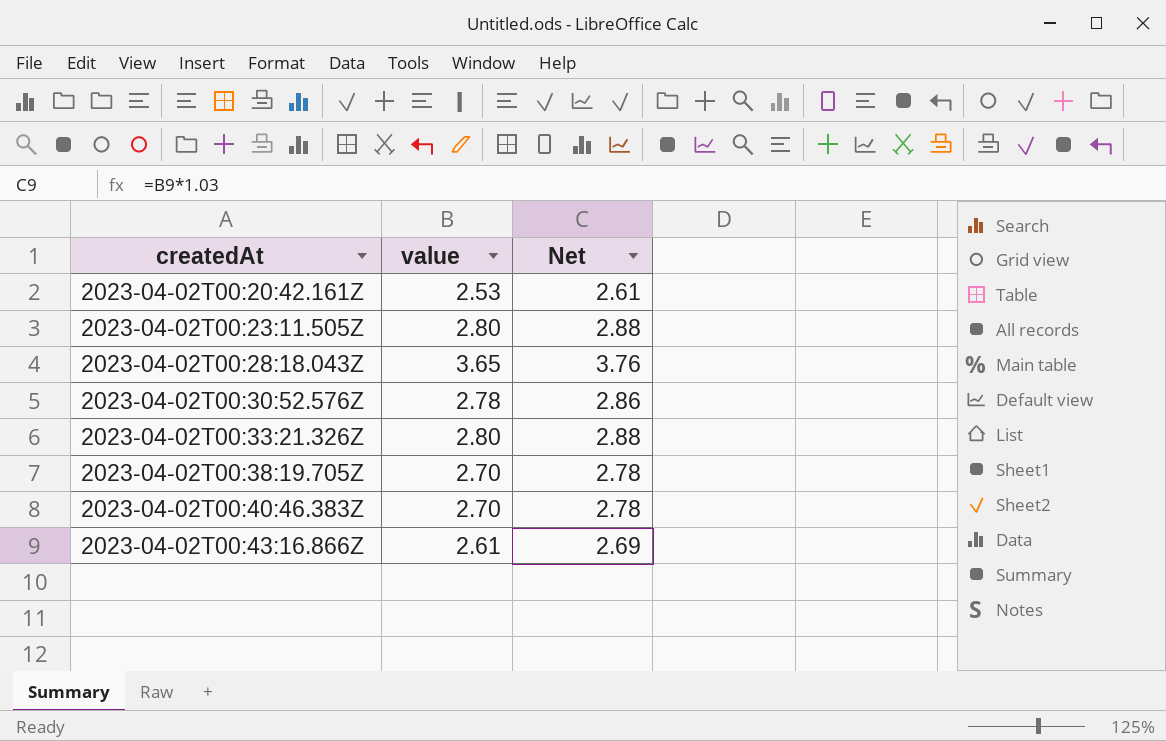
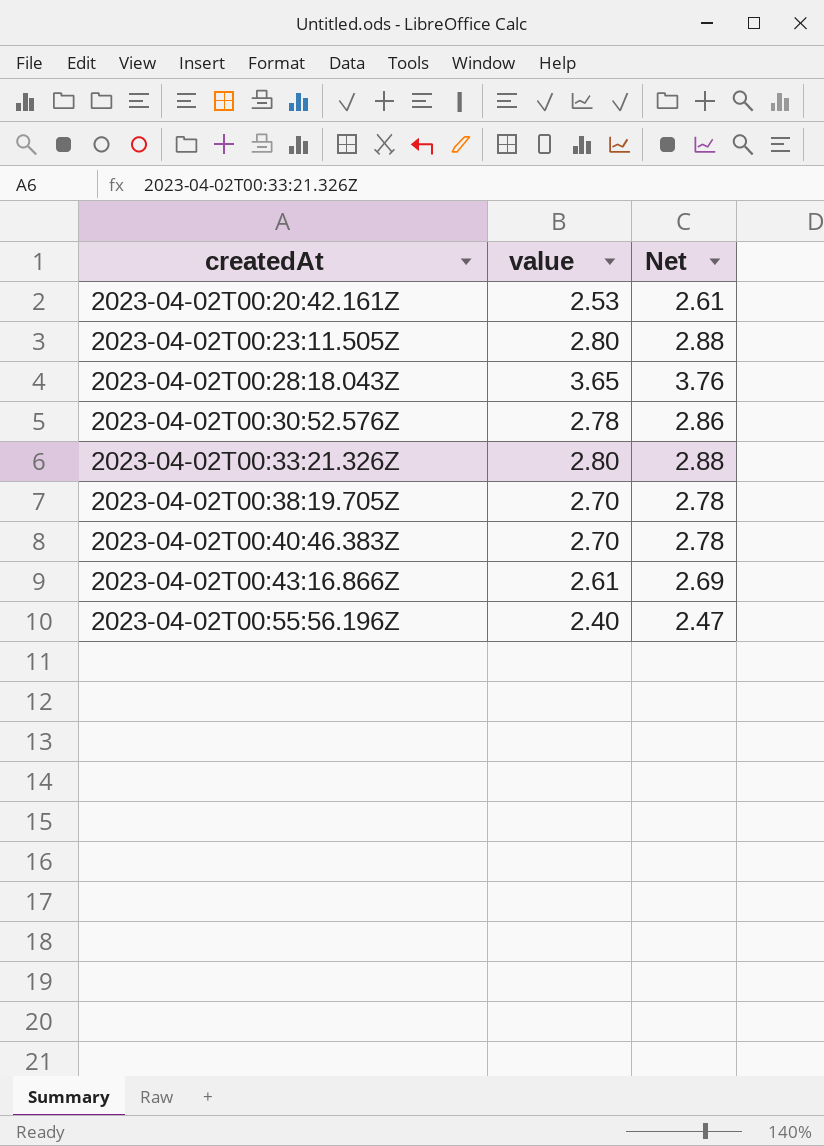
row 2023-04-02T00:55:56.196Z: none -> 2.40 | 2.47

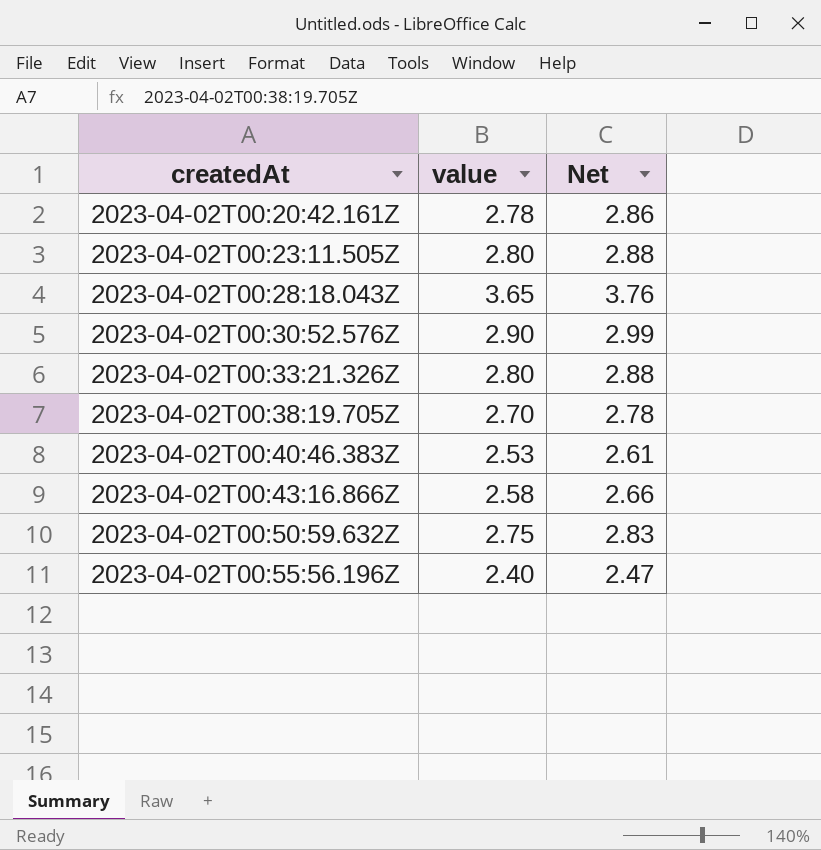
2023-04-02T00:20:42.161Z | value: 2.53 -> 2.78
2023-04-02T00:20:42.161Z | Net: 2.61 -> 2.86
2023-04-02T00:30:52.576Z | value: 2.78 -> 2.90
2023-04-02T00:30:52.576Z | Net: 2.86 -> 2.99
2023-04-02T00:40:46.383Z | value: 2.70 -> 2.53
2023-04-02T00:40:46.383Z | Net: 2.78 -> 2.61
2023-04-02T00:43:16.866Z | value: 2.61 -> 2.58
2023-04-02T00:43:16.866Z | Net: 2.69 -> 2.66
row 2023-04-02T00:50:59.632Z: none -> 2.75 | 2.83

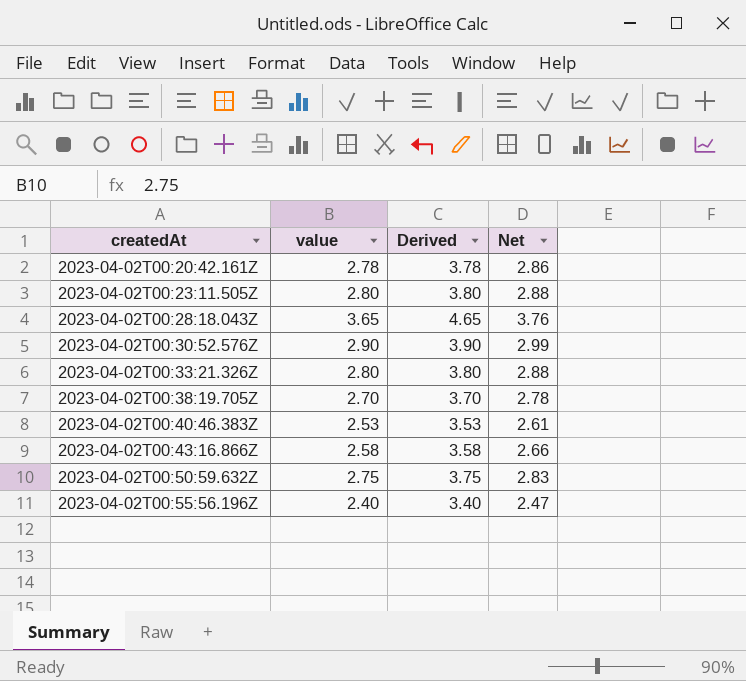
column Derived | formula: none -> [value] + 1

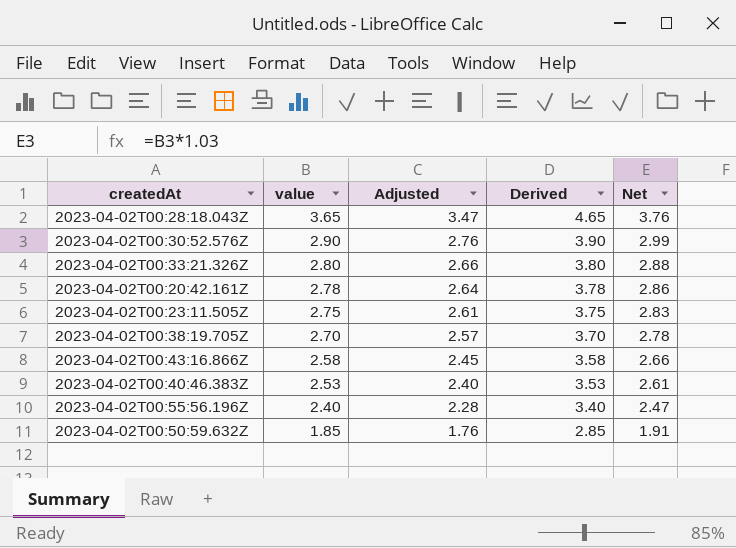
row order: createdAt ascending -> value descending
column Adjusted | formula: none -> [value] * 0.95
2023-04-02T00:23:11.505Z | value: 2.80 -> 2.75
2023-04-02T00:23:11.505Z | Derived: 3.80 -> 3.75
2023-04-02T00:23:11.505Z | Net: 2.88 -> 2.83
2023-04-02T00:50:59.632Z | value: 2.75 -> 1.85
2023-04-02T00:50:59.632Z | Derived: 3.75 -> 2.85
2023-04-02T00:50:59.632Z | Net: 2.83 -> 1.91

